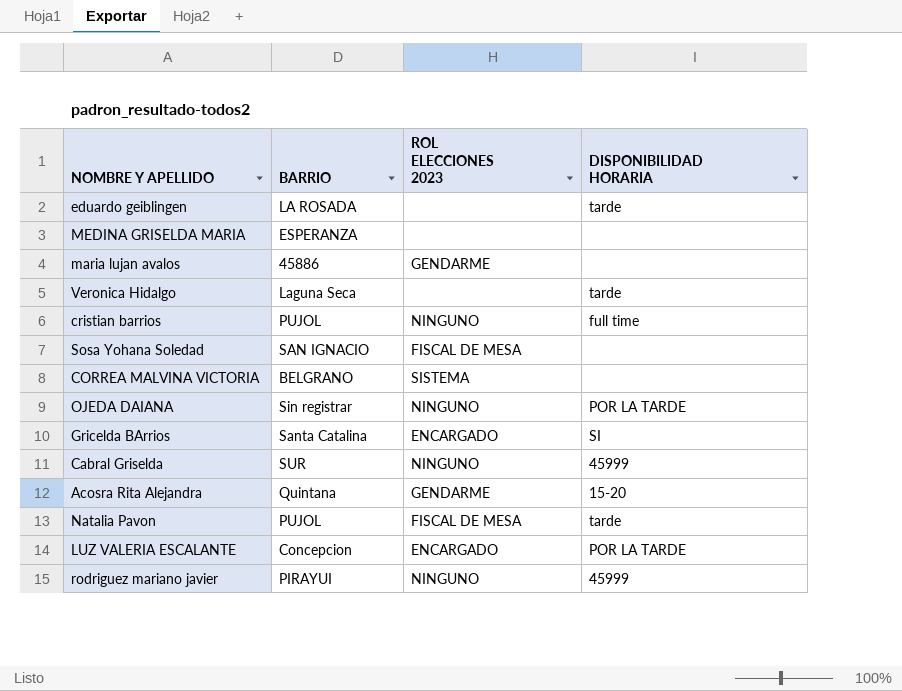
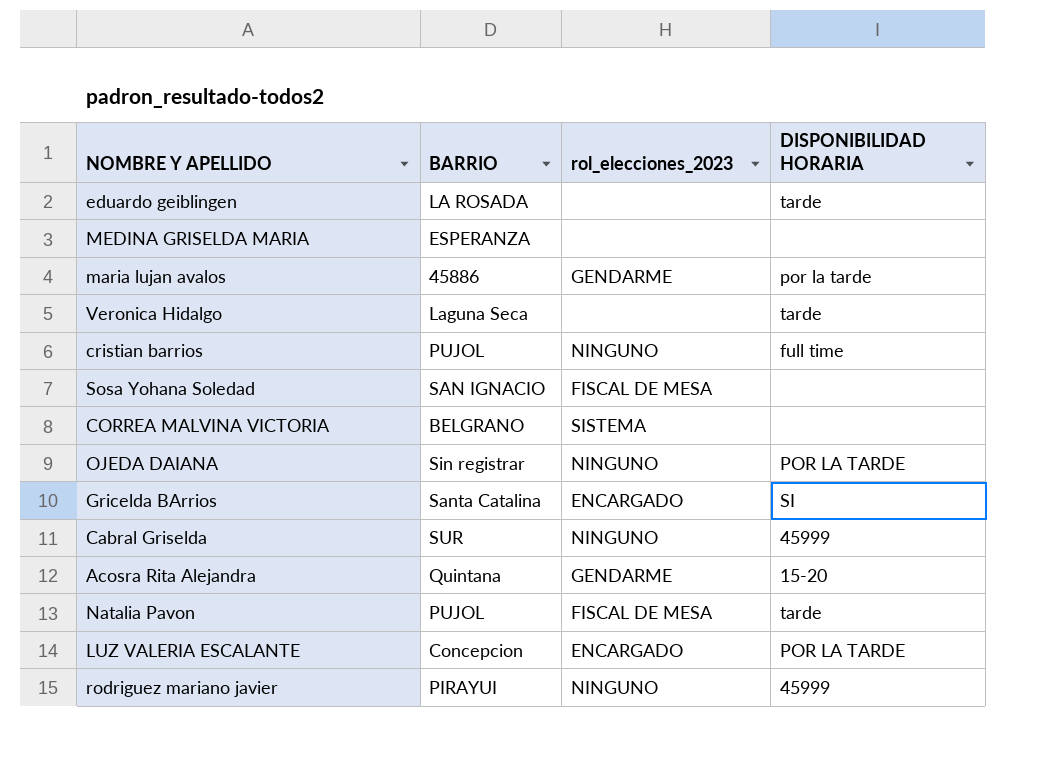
column name: ROL ELECCIONES 2023 -> rol_elecciones_2023
maria lujan avalos | DISPONIBILIDAD HORARIA: none -> por la tarde

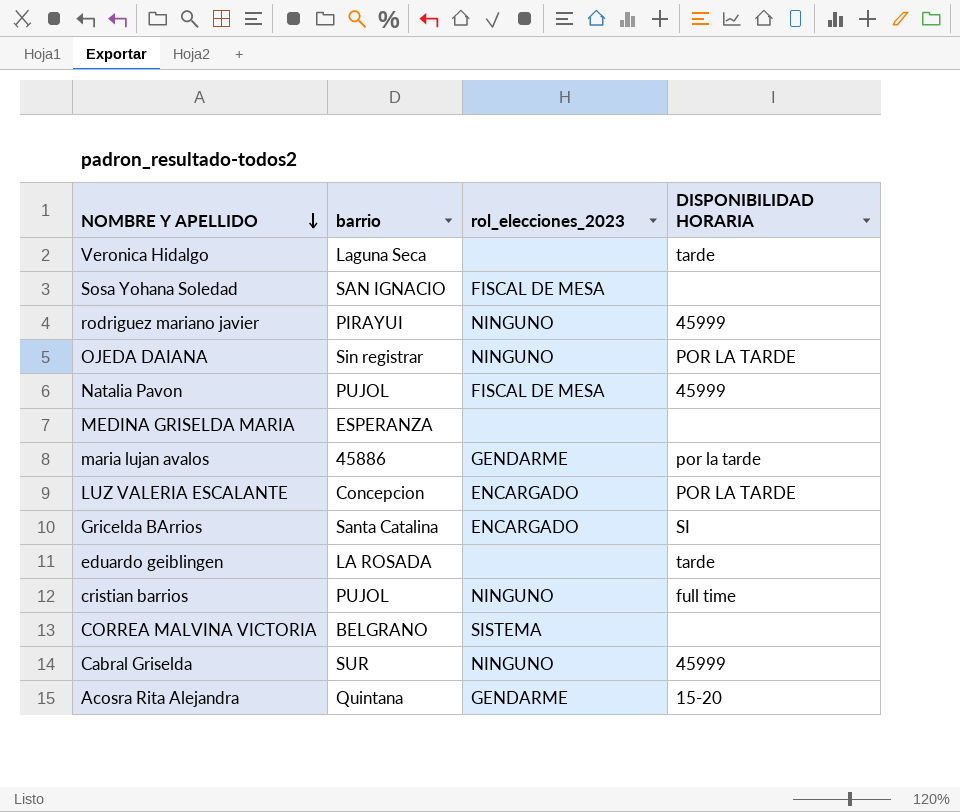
row order: none -> NOMBRE Y APELLIDO descending
column name: BARRIO -> barrio
Natalia Pavon | DISPONIBILIDAD HORARIA: tarde -> 45999

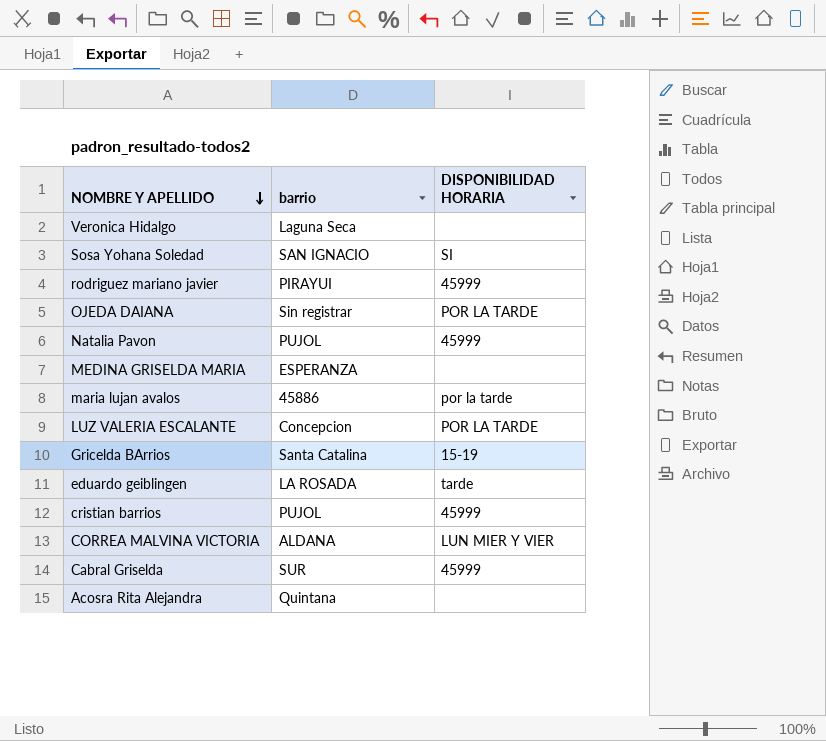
column rol_elecciones_2023 | position: 3 -> none
Veronica Hidalgo | DISPONIBILIDAD HORARIA: tarde -> none
Sosa Yohana Soledad | DISPONIBILIDAD HORARIA: none -> SI
Gricelda BArrios | DISPONIBILIDAD HORARIA: SI -> 15-19
cristian barrios | DISPONIBILIDAD HORARIA: full time -> 45999
CORREA MALVINA VICTORIA | barrio: BELGRANO -> ALDANA
CORREA MALVINA VICTORIA | DISPONIBILIDAD HORARIA: none -> LUN MIER Y VIER
Acosra Rita Alejandra | DISPONIBILIDAD HORARIA: 15-20 -> none

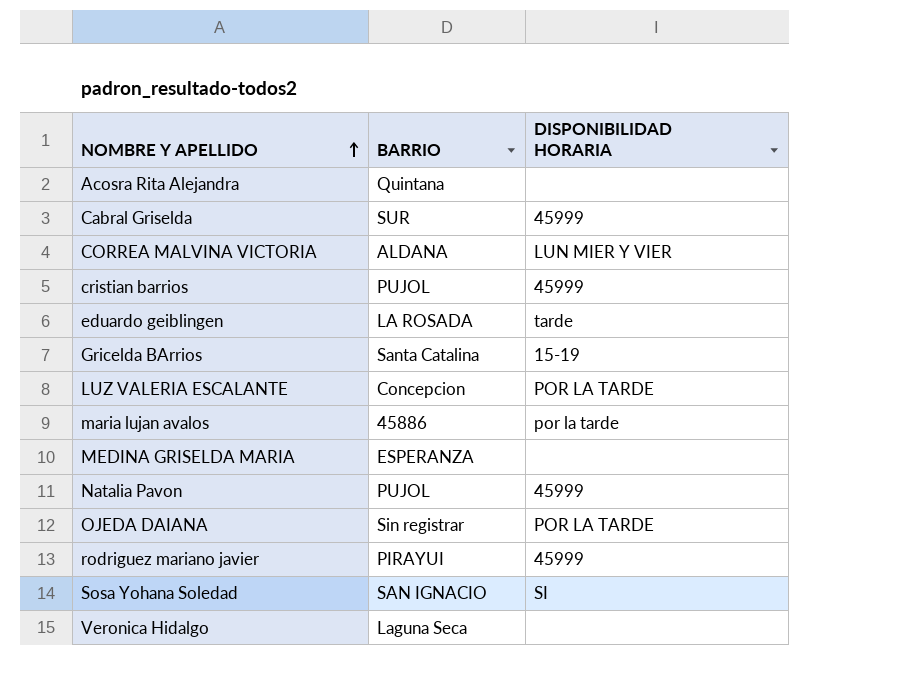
row order: NOMBRE Y APELLIDO descending -> NOMBRE Y APELLIDO ascending
column name: barrio -> BARRIO

